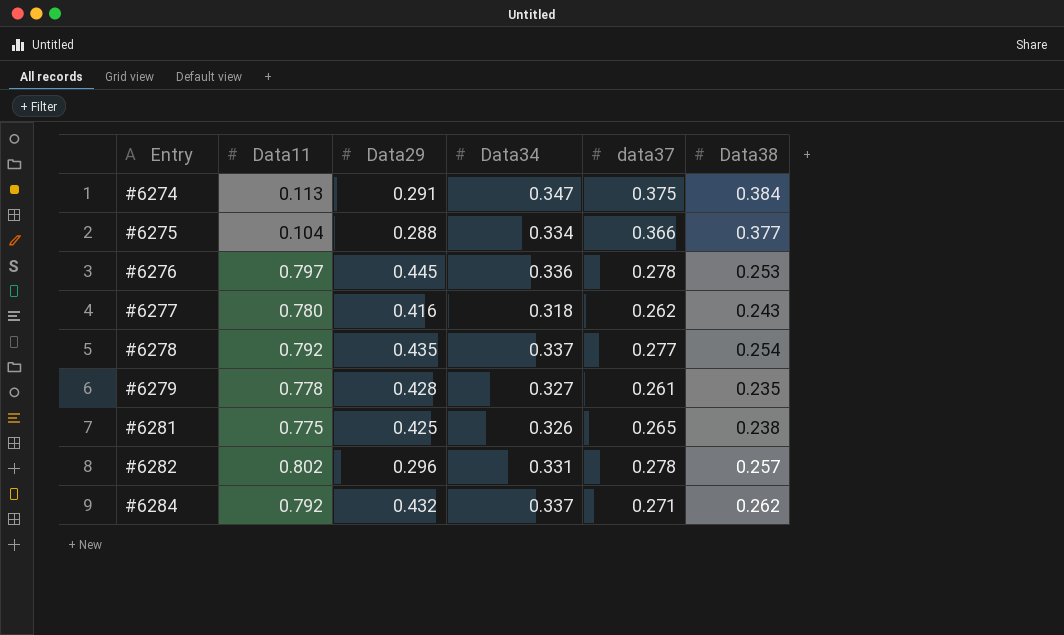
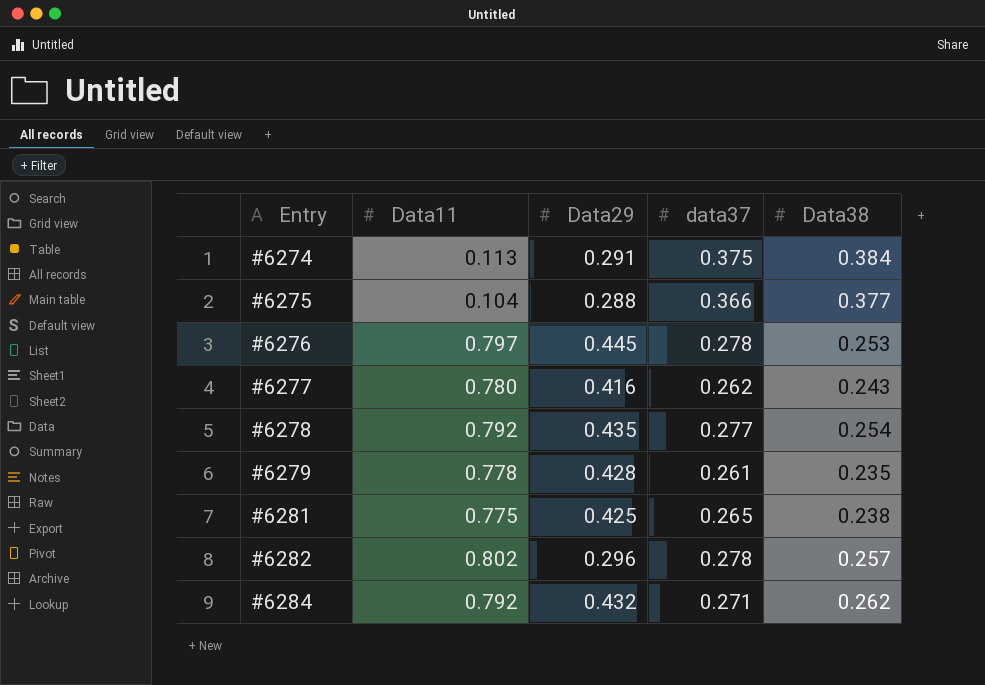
column Data34 | position: 4 -> none

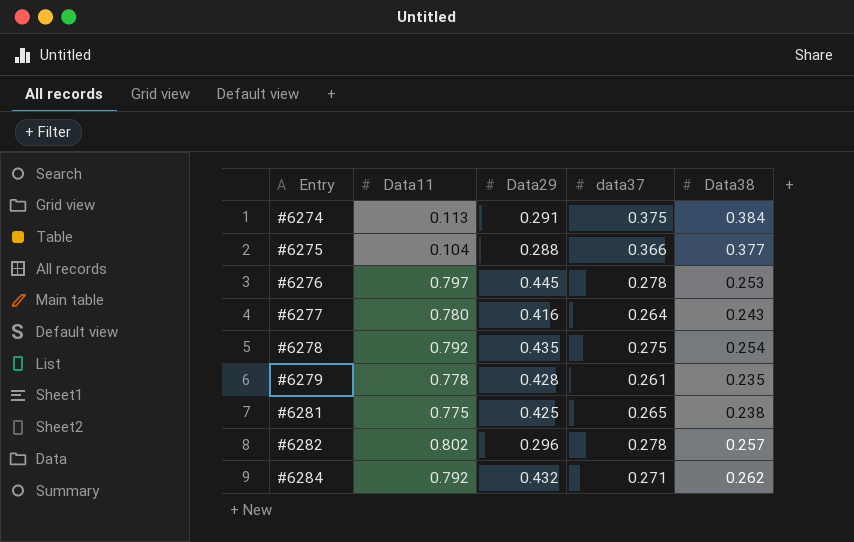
#6277 | data37: 0.262 -> 0.264
#6278 | data37: 0.277 -> 0.275

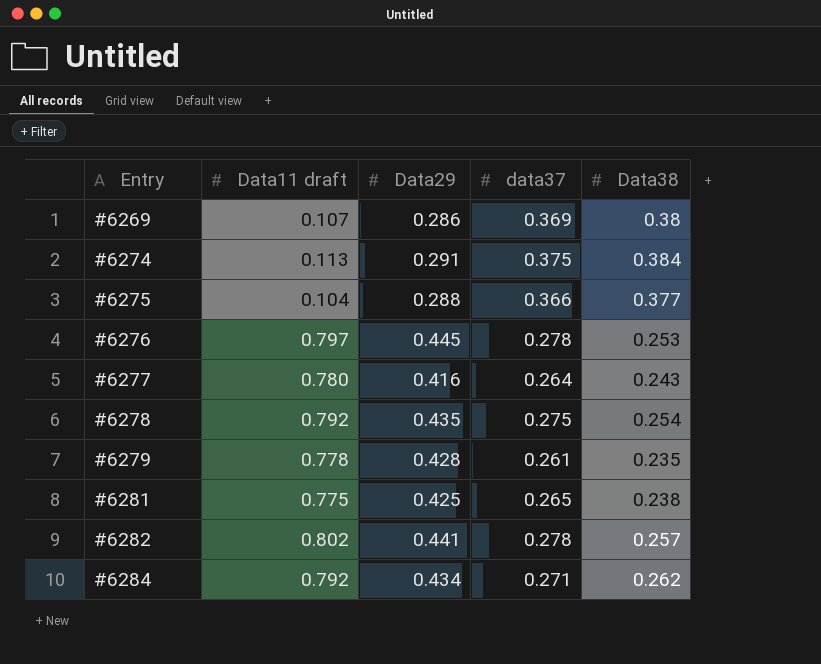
column name: Data11 -> Data11 draft
row #6269: none -> 0.107 | 0.286 | 0.369 | 0.38
#6282 | Data29: 0.296 -> 0.441
#6284 | Data29: 0.432 -> 0.434

